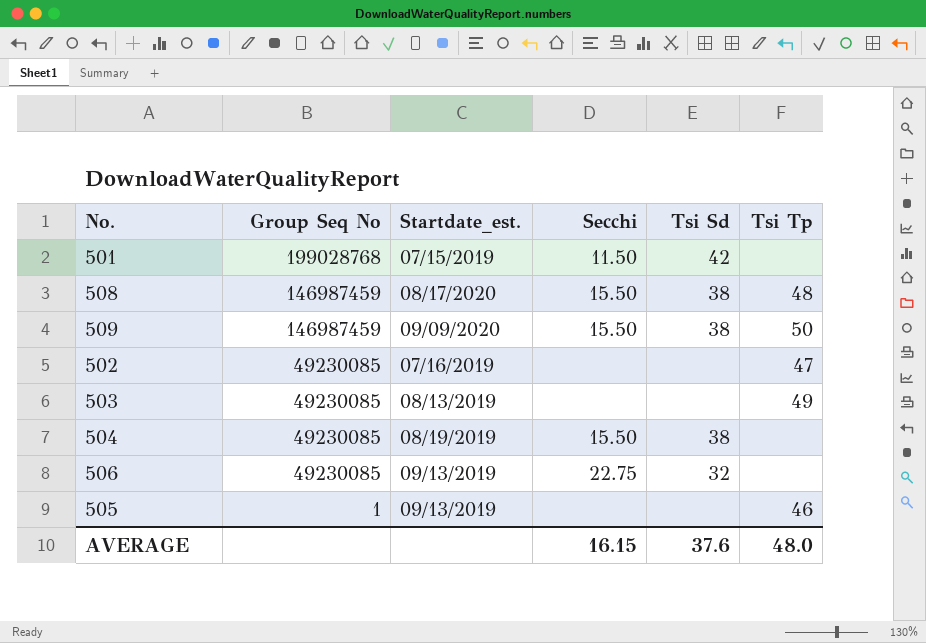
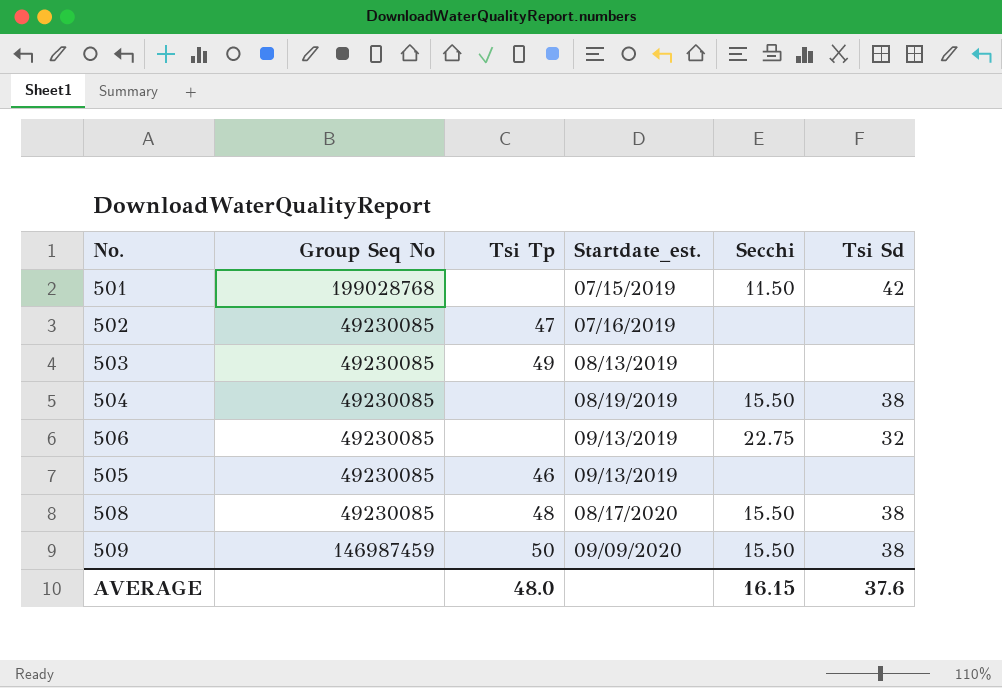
row order: Group Seq No descending -> Startdate_est. ascending
column Tsi Tp | position: 6 -> 3
505 | Group Seq No: 1 -> 49230085
508 | Group Seq No: 146987459 -> 49230085

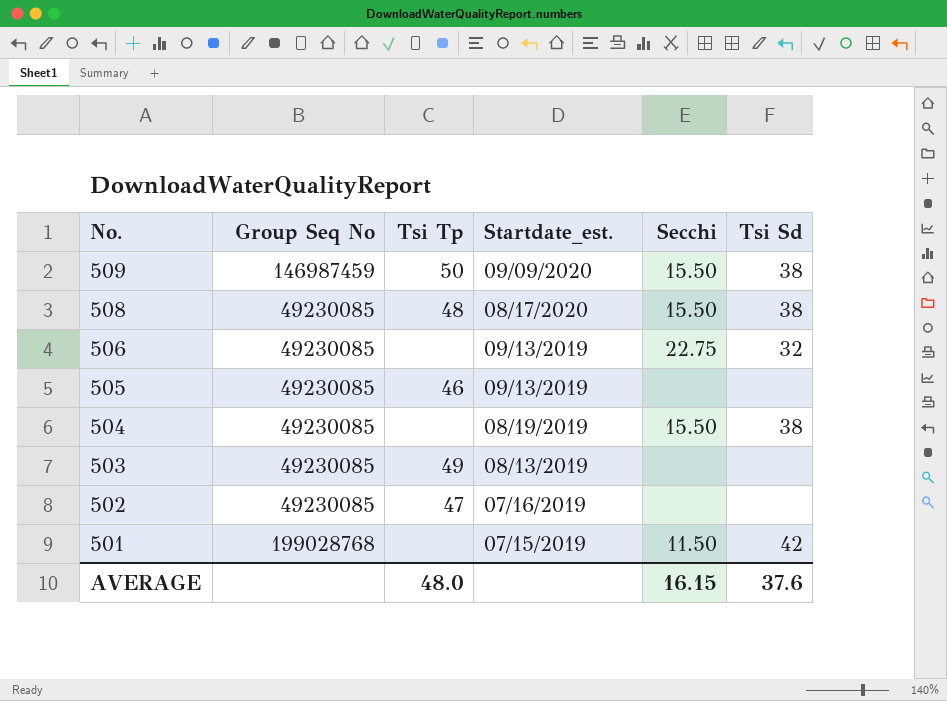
row order: Startdate_est. ascending -> No. descending

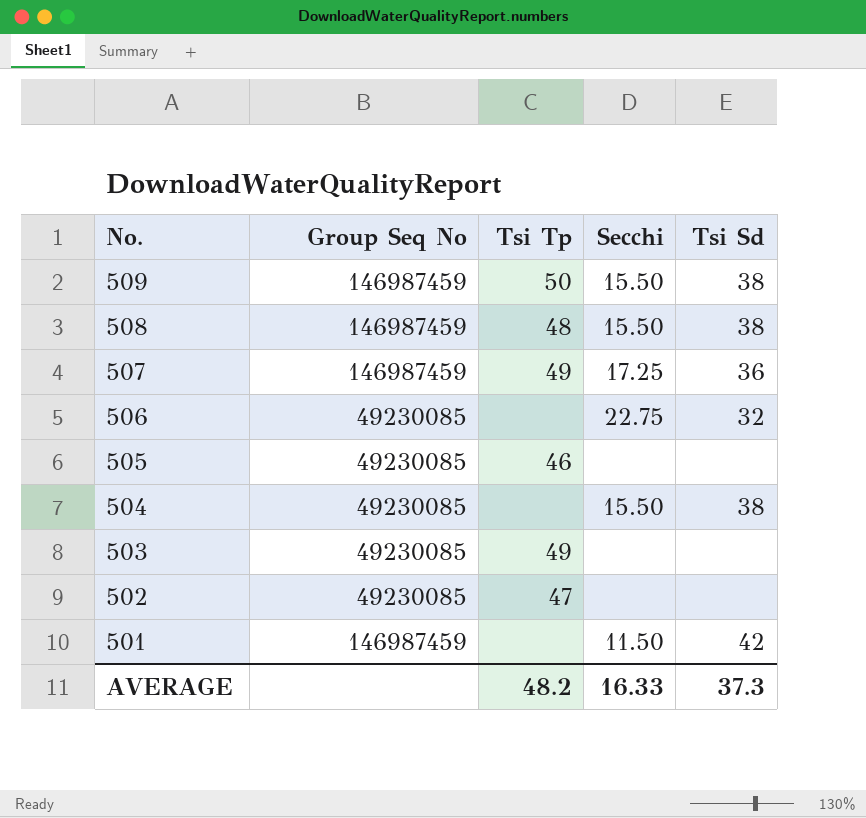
column Startdate_est. | position: 4 -> none
508 | Group Seq No: 49230085 -> 146987459
row 507: none -> 146987459 | 49 | 17.25 | 36
501 | Group Seq No: 199028768 -> 146987459
AVERAGE | Tsi Tp: 48.0 -> 48.2
AVERAGE | Secchi: 16.15 -> 16.33
AVERAGE | Tsi Sd: 37.6 -> 37.3

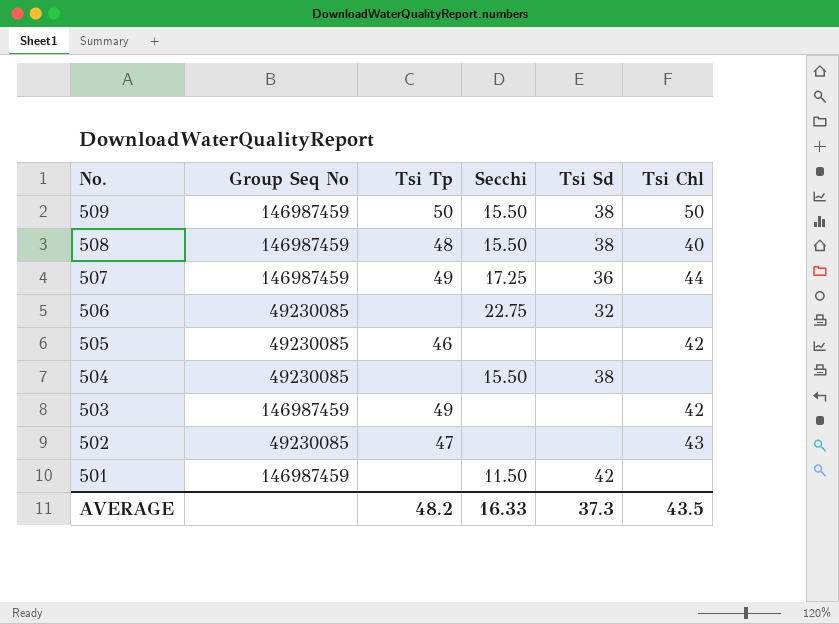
column Tsi Chl | position: none -> 6
503 | Group Seq No: 49230085 -> 146987459

